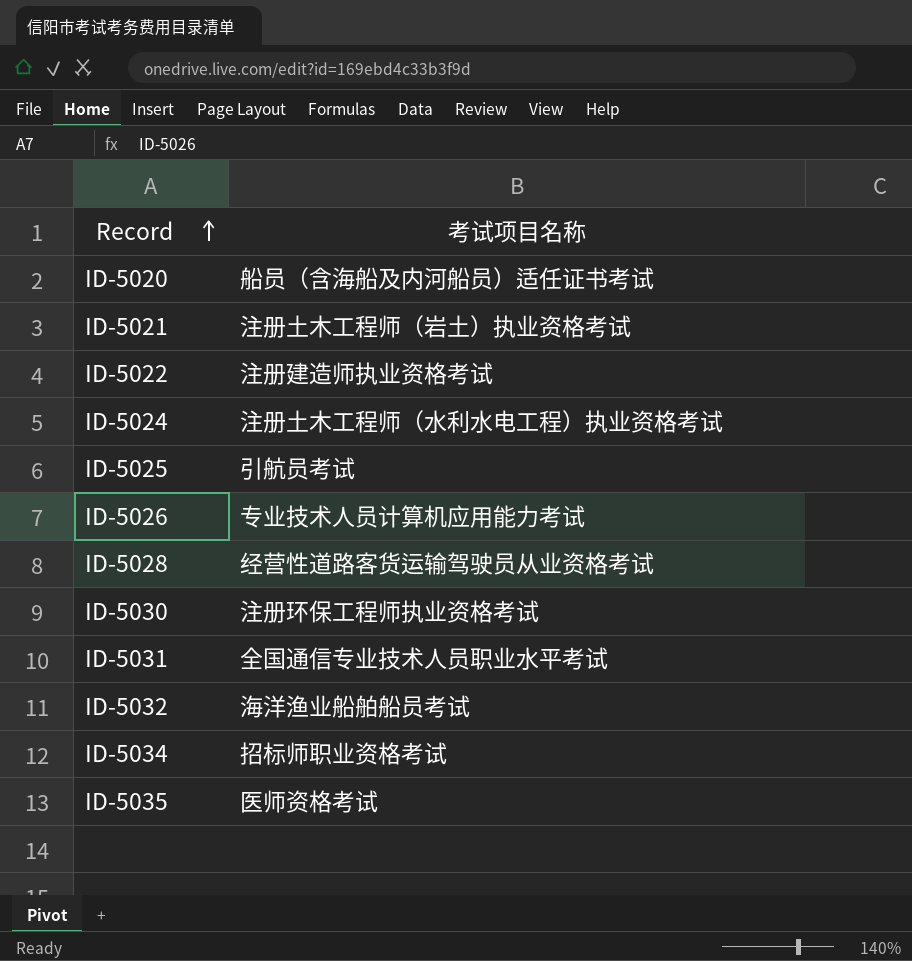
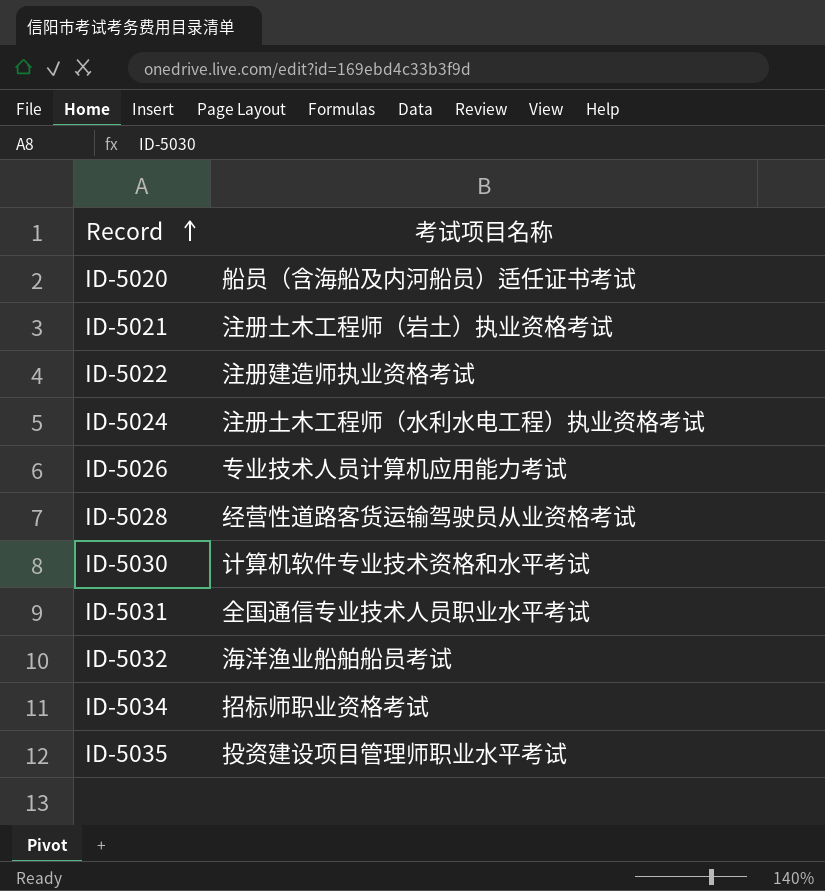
row ID-5025: 引航员考试 -> none
ID-5030 | 考试项目名称: 注册环保工程师执业资格考试 -> 计算机软件专业技术资格和水平考试
ID-5035 | 考试项目名称: 医师资格考试 -> 投资建设项目管理师职业水平考试

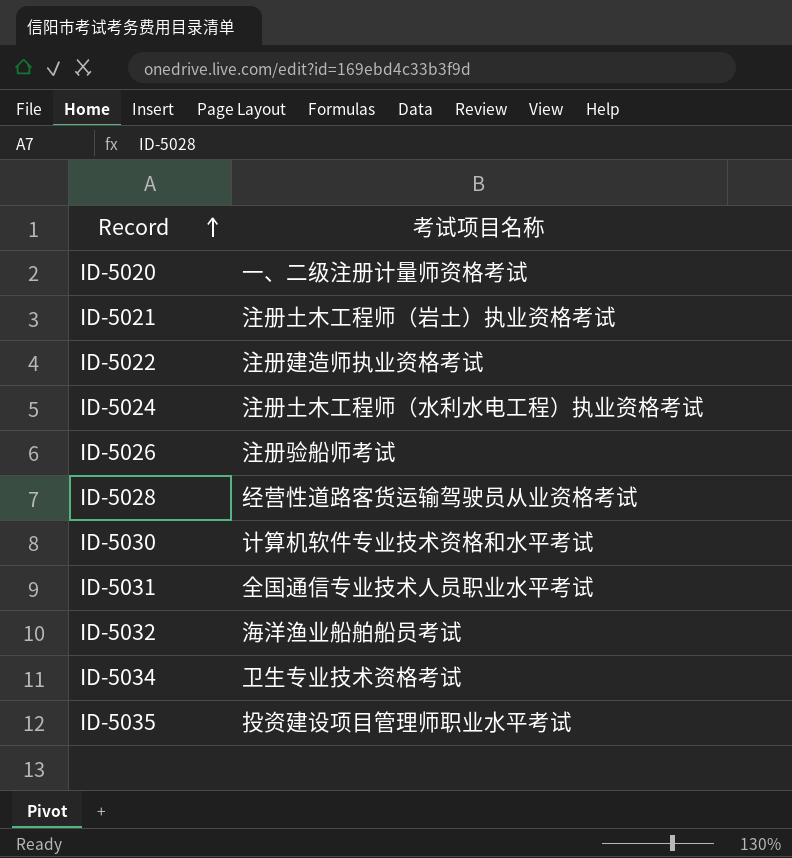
ID-5020 | 考试项目名称: 船员（含海船及内河船员）适任证书考试 -> 一、二级注册计量师资格考试
ID-5026 | 考试项目名称: 专业技术人员计算机应用能力考试 -> 注册验船师考试
ID-5034 | 考试项目名称: 招标师职业资格考试 -> 卫生专业技术资格考试

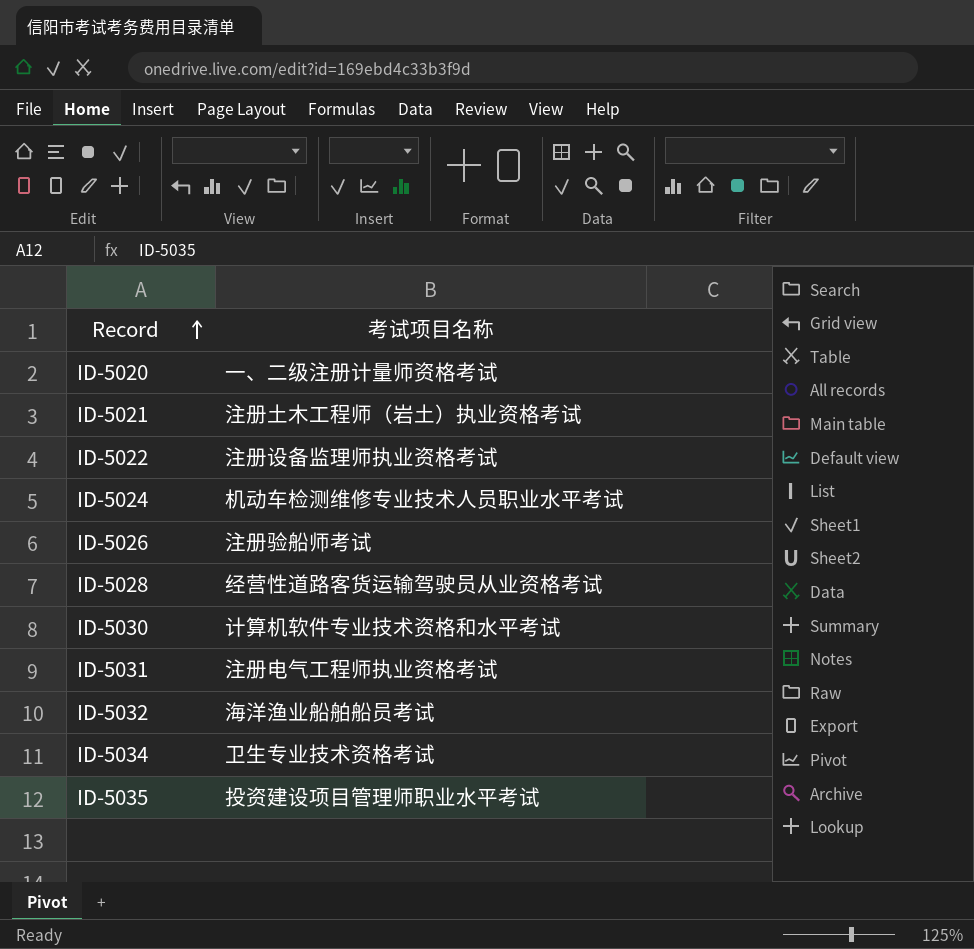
ID-5022 | 考试项目名称: 注册建造师执业资格考试 -> 注册设备监理师执业资格考试
ID-5024 | 考试项目名称: 注册土木工程师（水利水电工程）执业资格考试 -> 机动车检测维修专业技术人员职业水平考试
ID-5031 | 考试项目名称: 全国通信专业技术人员职业水平考试 -> 注册电气工程师执业资格考试

